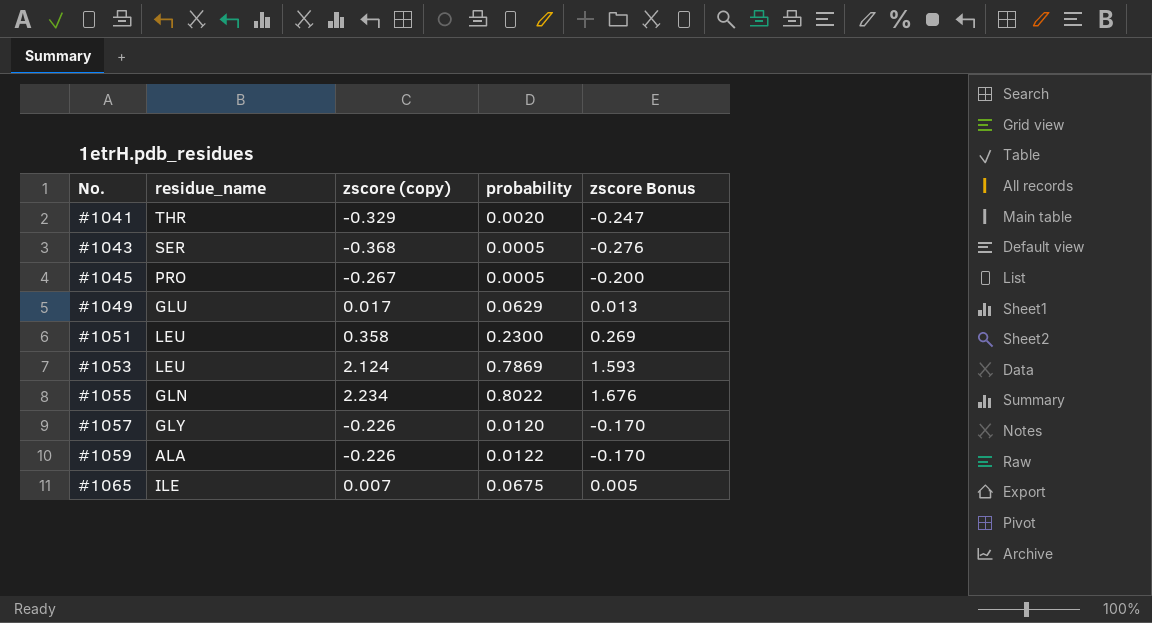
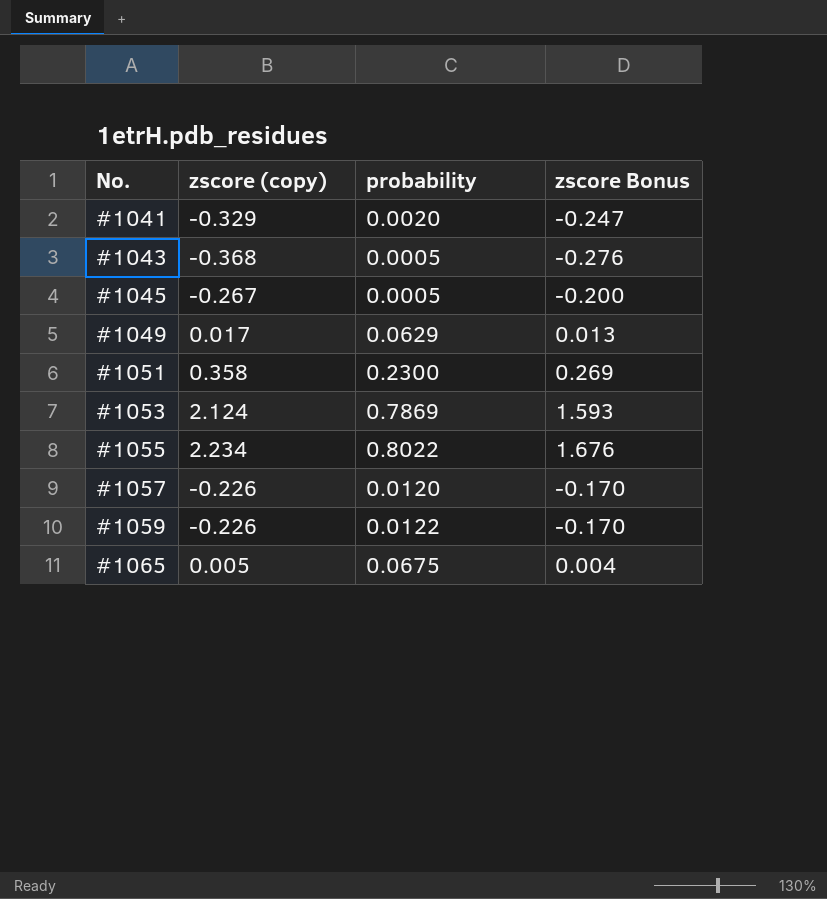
column residue_name | position: 2 -> none
#1065 | zscore (copy): 0.007 -> 0.005
#1065 | zscore Bonus: 0.005 -> 0.004

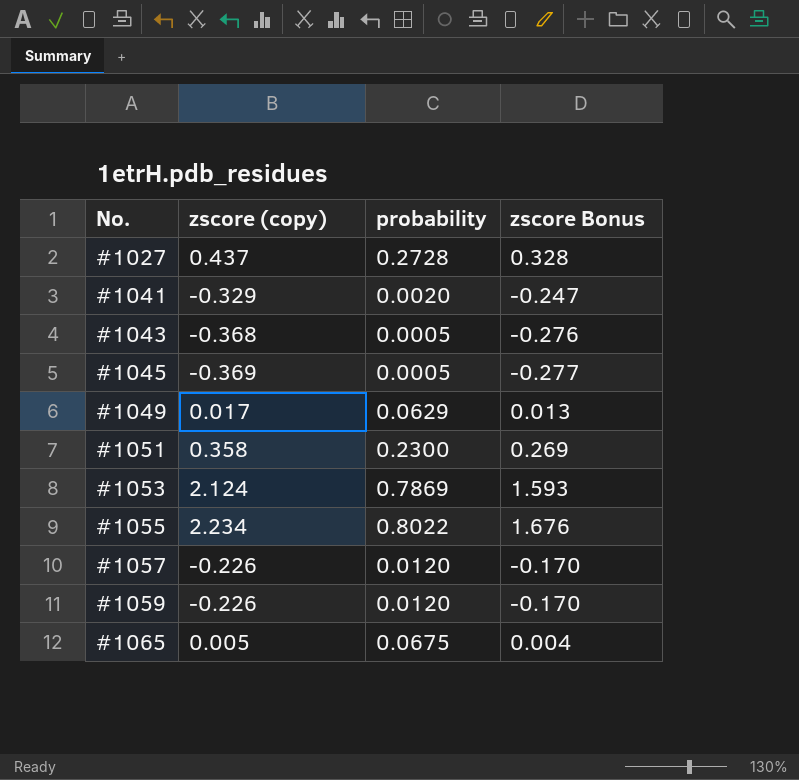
row #1027: none -> 0.437 | 0.2728 | 0.328
#1045 | zscore (copy): -0.267 -> -0.369
#1045 | zscore Bonus: -0.200 -> -0.277
#1059 | probability: 0.0122 -> 0.0120

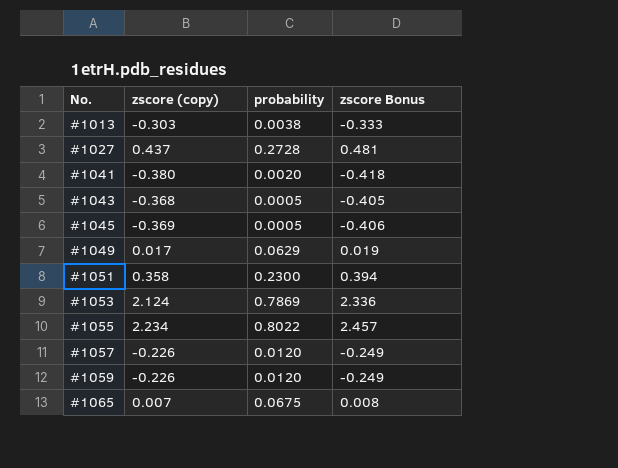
column zscore Bonus | formula: [zscore (copy)] * 0.75 -> [zscore (copy)] * 1.1
row #1013: none -> -0.303 | 0.0038 | -0.333
#1041 | zscore (copy): -0.329 -> -0.380
#1065 | zscore (copy): 0.005 -> 0.007

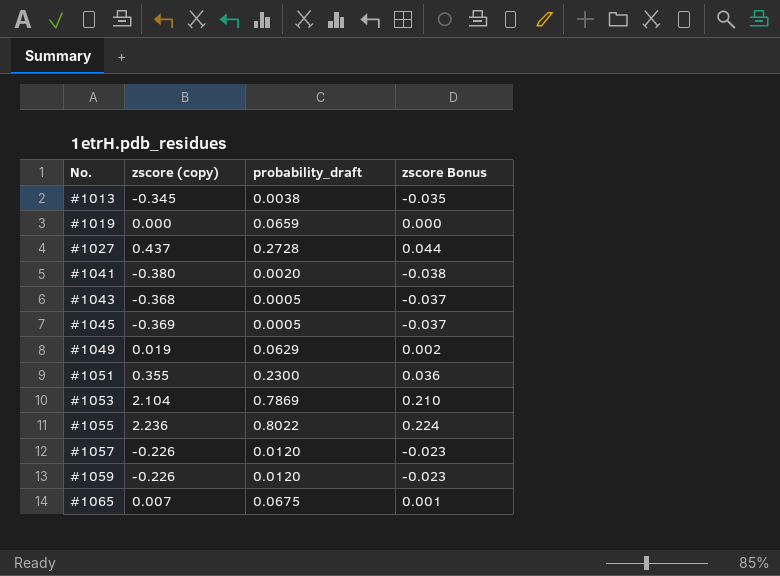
column name: probability -> probability_draft
column zscore Bonus | formula: [zscore (copy)] * 1.1 -> [zscore (copy)] * 0.1
#1013 | zscore (copy): -0.303 -> -0.345
row #1019: none -> 0.000 | 0.0659 | 0.000
#1049 | zscore (copy): 0.017 -> 0.019
#1051 | zscore (copy): 0.358 -> 0.355
#1053 | zscore (copy): 2.124 -> 2.104
#1055 | zscore (copy): 2.234 -> 2.236

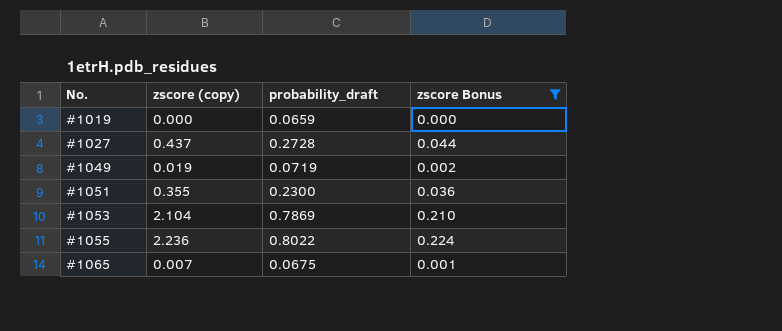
filter: none -> zscore Bonus >= 0.000
#1049 | probability_draft: 0.0629 -> 0.0719

